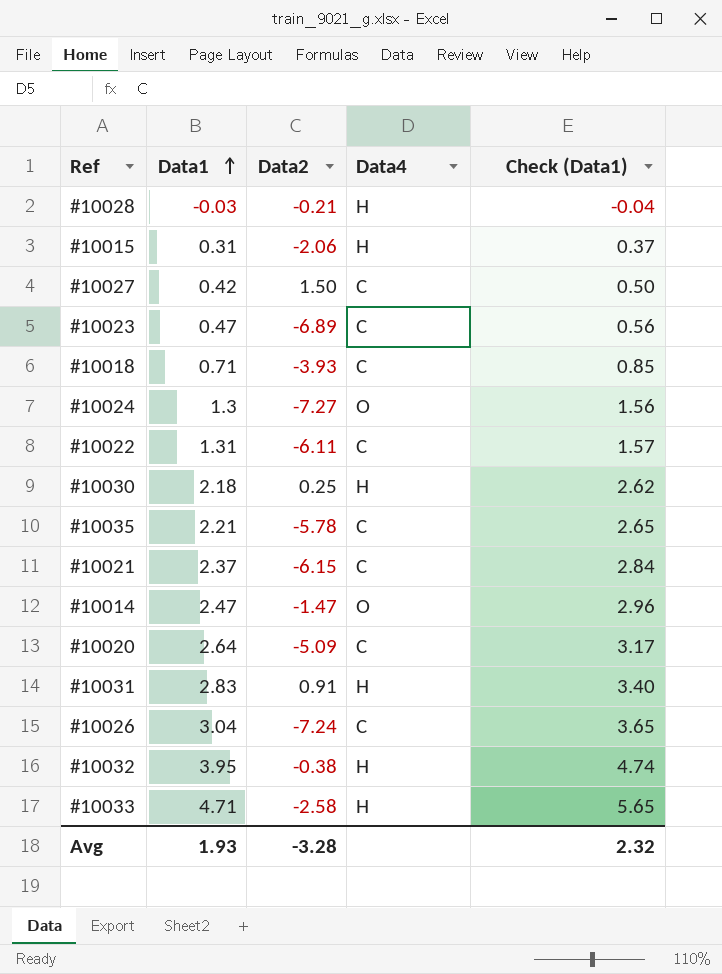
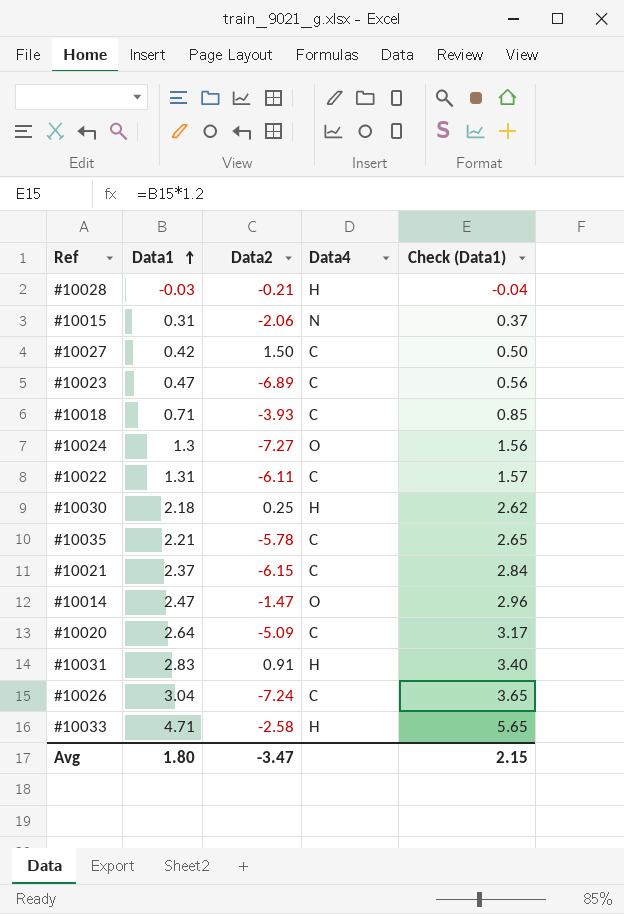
row #10032: 3.95 | -0.38 | H | 4.74 -> none
#10015 | Data4: H -> N
Avg | Data1: 1.93 -> 1.80
Avg | Data2: -3.28 -> -3.47
Avg | Check (Data1): 2.32 -> 2.15

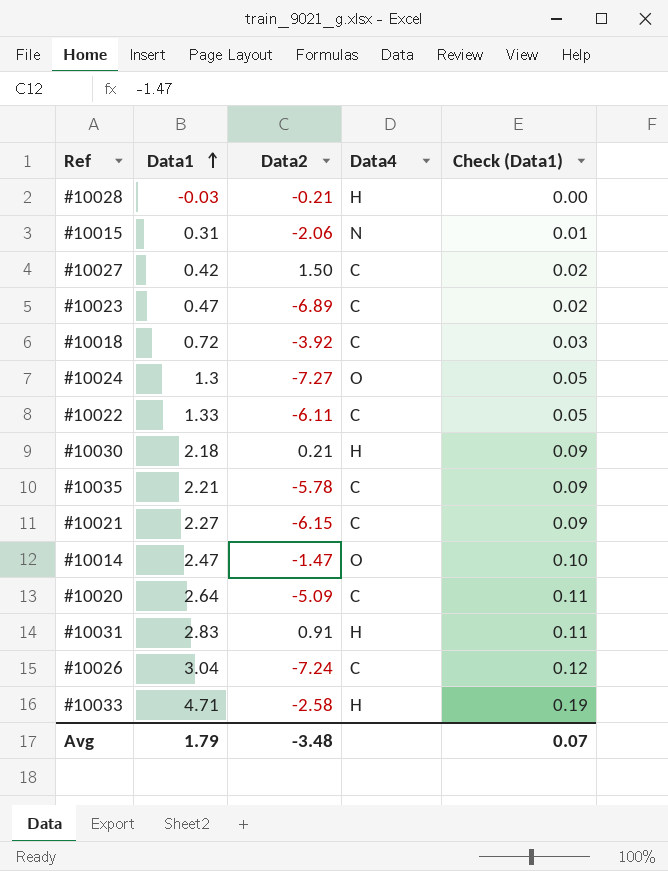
column Check (Data1) | formula: [Data1] * 1.2 -> [Data1] * 0.04
#10018 | Data1: 0.71 -> 0.72
#10018 | Data2: -3.93 -> -3.92
#10022 | Data1: 1.31 -> 1.33
#10030 | Data2: 0.25 -> 0.21
#10021 | Data1: 2.37 -> 2.27
Avg | Data1: 1.80 -> 1.79
Avg | Data2: -3.47 -> -3.48
Avg | Check (Data1): 2.15 -> 0.07

